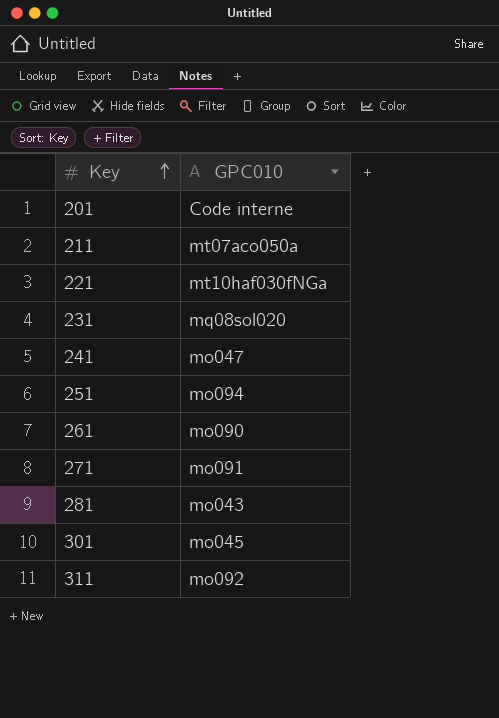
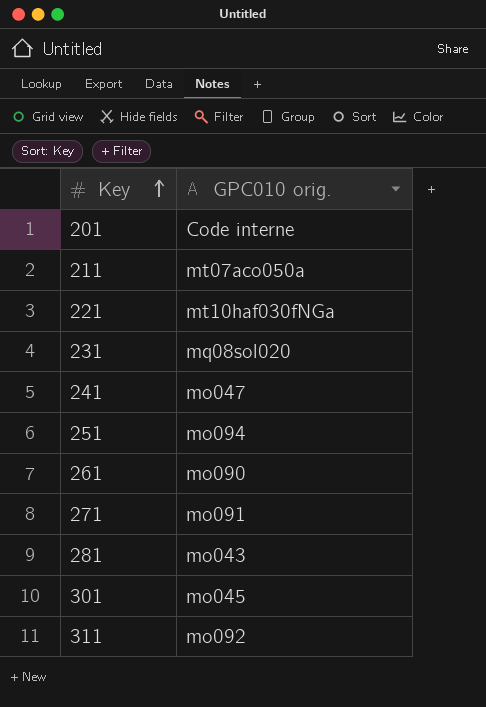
column name: GPC010 -> GPC010 orig.

